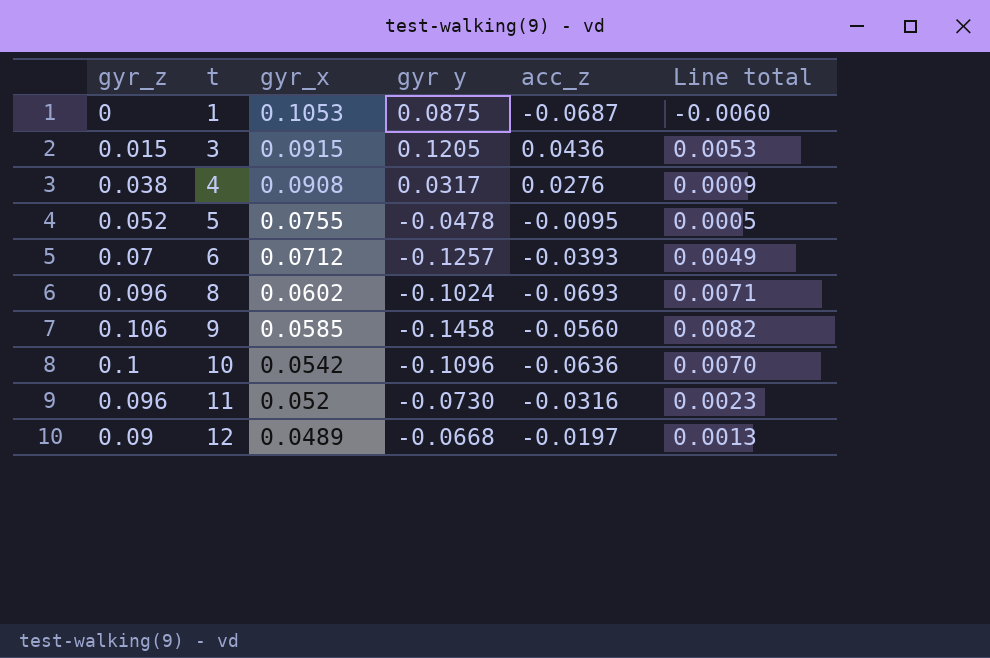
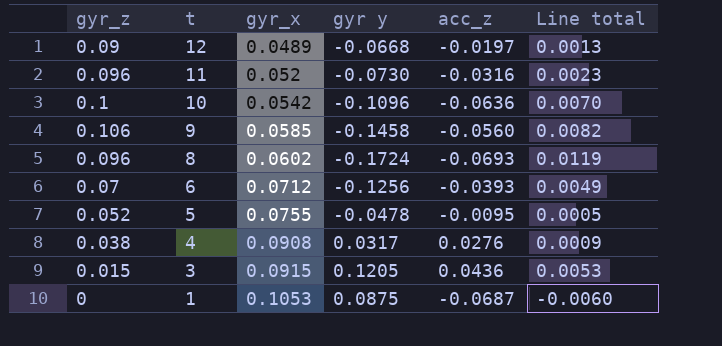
row order: t ascending -> t descending
8 | gyr y: -0.1024 -> -0.1724
8 | Line total: 0.0071 -> 0.0119
6 | gyr y: -0.1257 -> -0.1256

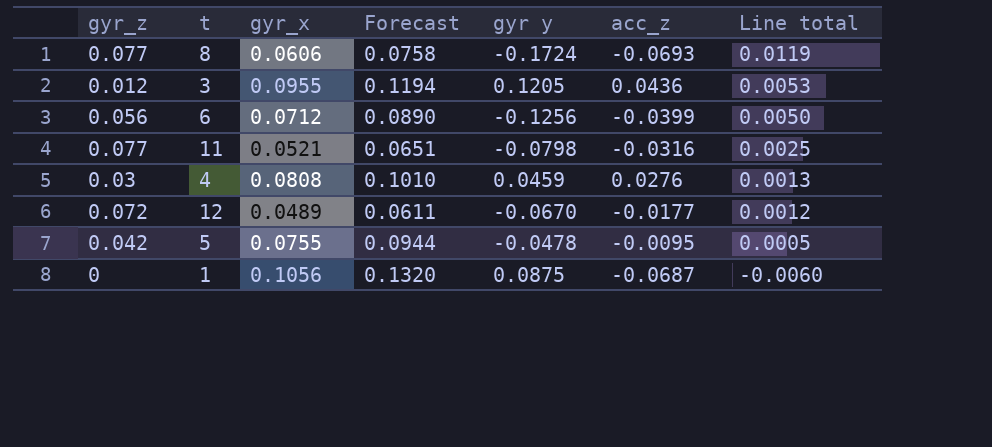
row order: t descending -> Line total descending
column Forecast | formula: none -> [gyr_x] * 1.25
row 10: 0.1 | 0.0542 | -0.1096 | -0.0636 | 0.0070 -> none
row 9: 0.106 | 0.0585 | -0.1458 | -0.0560 | 0.0082 -> none
8 | gyr_z: 0.096 -> 0.077
8 | gyr_x: 0.0602 -> 0.0606
3 | gyr_z: 0.015 -> 0.012
3 | gyr_x: 0.0915 -> 0.0955
6 | gyr_z: 0.07 -> 0.056
6 | acc_z: -0.0393 -> -0.0399
6 | Line total: 0.0049 -> 0.0050
11 | gyr_z: 0.096 -> 0.077
11 | gyr_x: 0.052 -> 0.0521
11 | gyr y: -0.0730 -> -0.0798
11 | Line total: 0.0023 -> 0.0025
4 | gyr_z: 0.038 -> 0.03
4 | gyr_x: 0.0908 -> 0.0808
4 | gyr y: 0.0317 -> 0.0459
4 | Line total: 0.0009 -> 0.0013
12 | gyr_z: 0.09 -> 0.072
12 | gyr y: -0.0668 -> -0.0670
12 | acc_z: -0.0197 -> -0.0177
12 | Line total: 0.0013 -> 0.0012
5 | gyr_z: 0.052 -> 0.042
1 | gyr_x: 0.1053 -> 0.1056

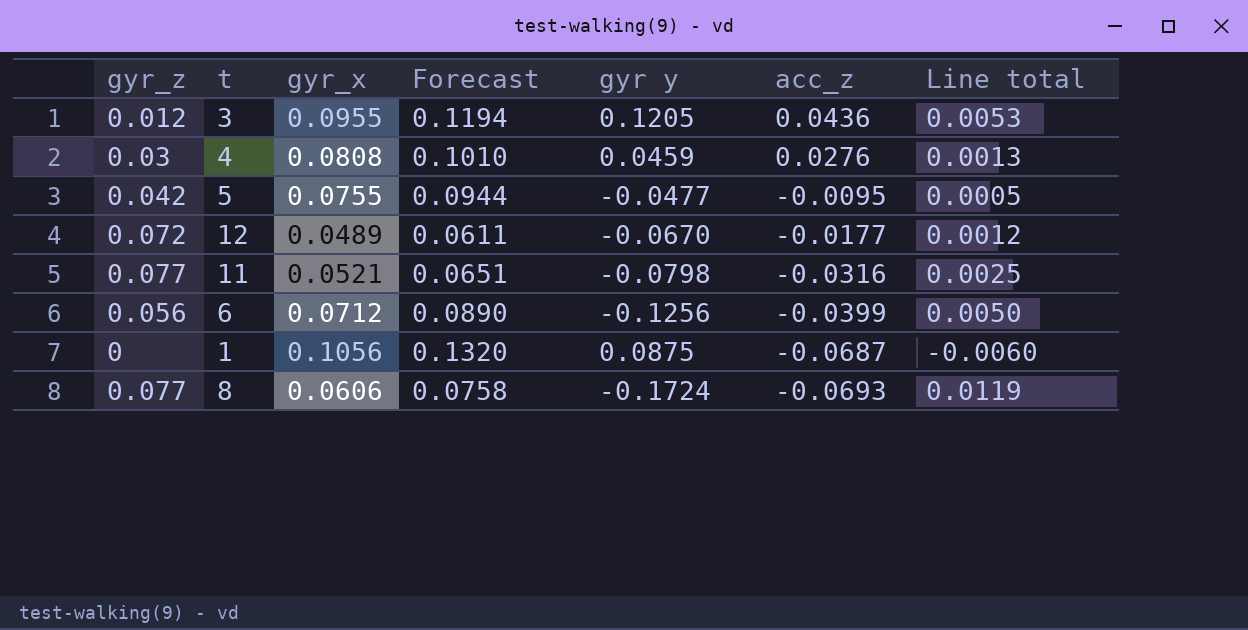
row order: Line total descending -> acc_z descending
5 | gyr y: -0.0478 -> -0.0477

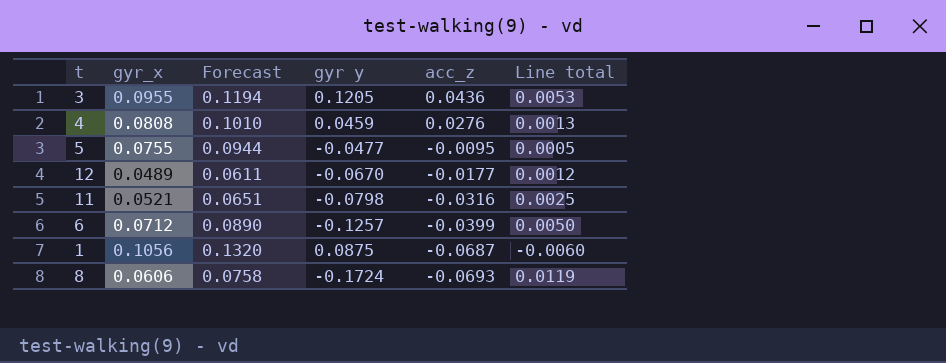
column gyr_z | position: 1 -> none
6 | gyr y: -0.1256 -> -0.1257

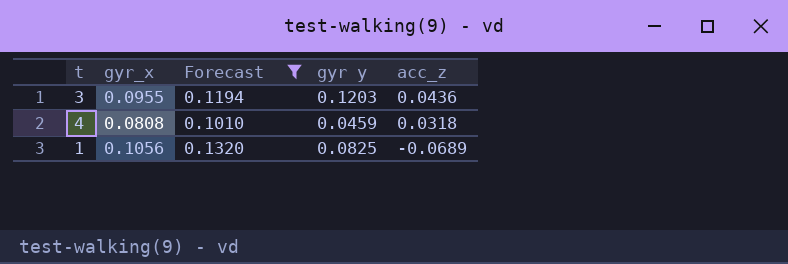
filter: none -> Forecast >= 0.1010
column Line total | formula: [gyr y] * [acc_z] -> none
3 | gyr y: 0.1205 -> 0.1203
4 | acc_z: 0.0276 -> 0.0318
1 | gyr y: 0.0875 -> 0.0825
1 | acc_z: -0.0687 -> -0.0689

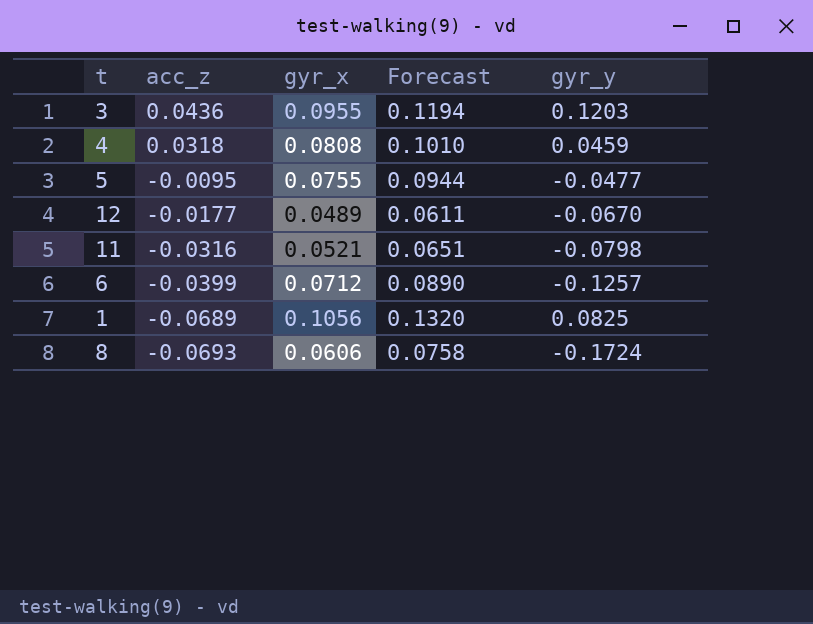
filter: Forecast >= 0.1010 -> none
column acc_z | position: 5 -> 2
column name: gyr y -> gyr_y

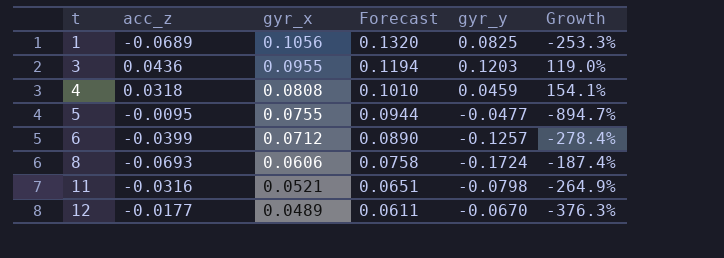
row order: acc_z descending -> t ascending
column Growth | formula: none -> ([gyr_x] - [acc_z]) / [acc_z]

